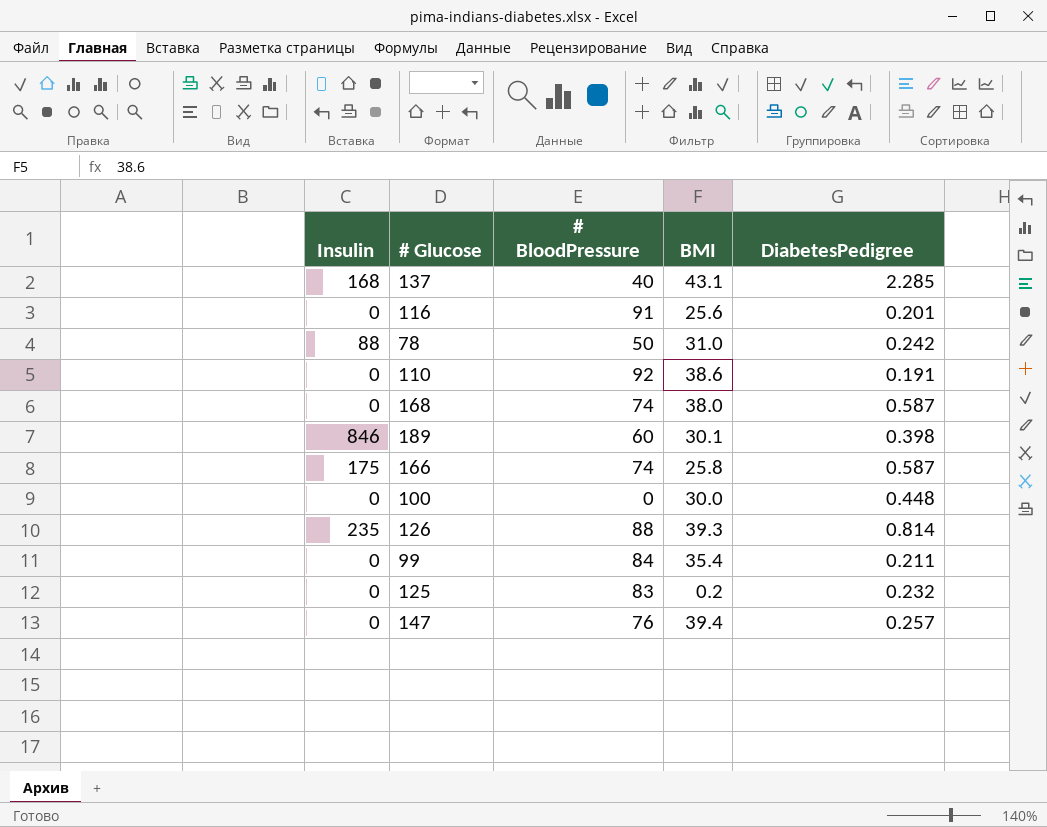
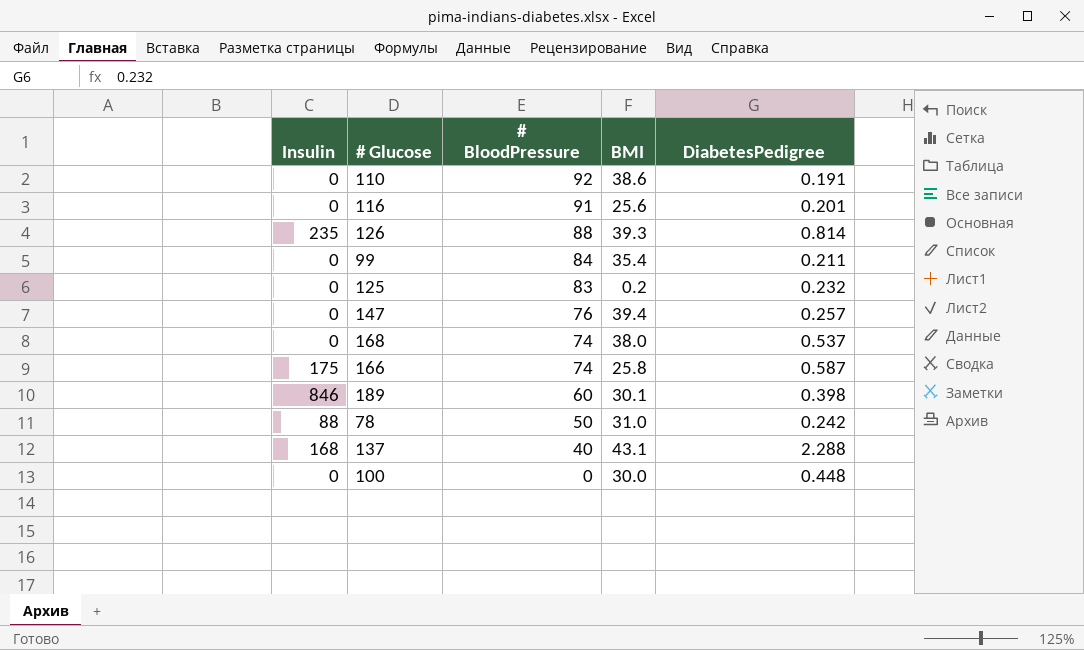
row order: none -> # BloodPressure descending
168 | DiabetesPedigree: 0.587 -> 0.537
137 | DiabetesPedigree: 2.285 -> 2.288

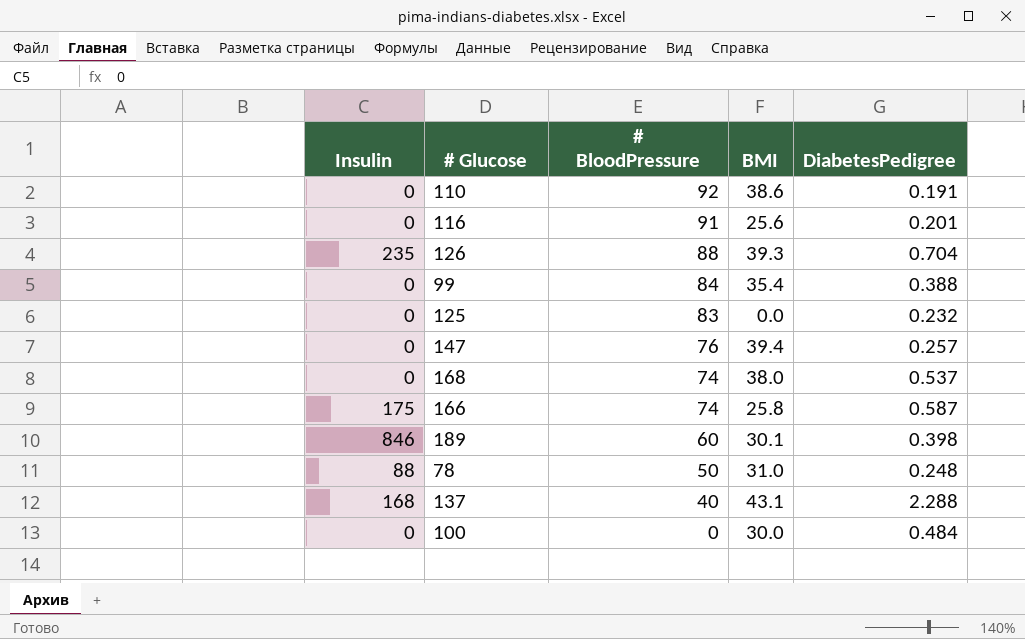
126 | DiabetesPedigree: 0.814 -> 0.704
99 | DiabetesPedigree: 0.211 -> 0.388
125 | BMI: 0.2 -> 0.0
78 | DiabetesPedigree: 0.242 -> 0.248
100 | DiabetesPedigree: 0.448 -> 0.484

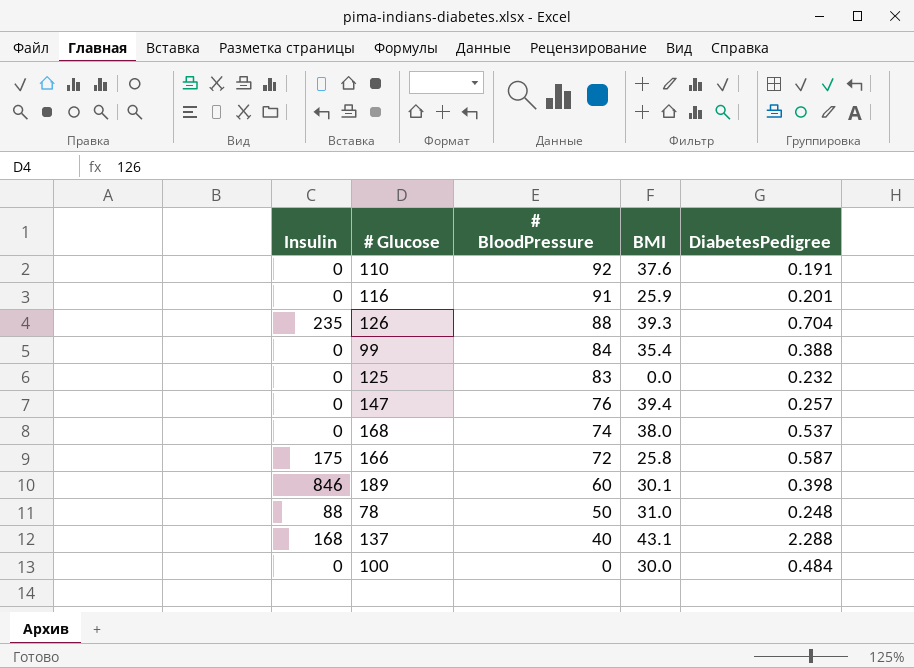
110 | BMI: 38.6 -> 37.6
116 | BMI: 25.6 -> 25.9
166 | # BloodPressure: 74 -> 72

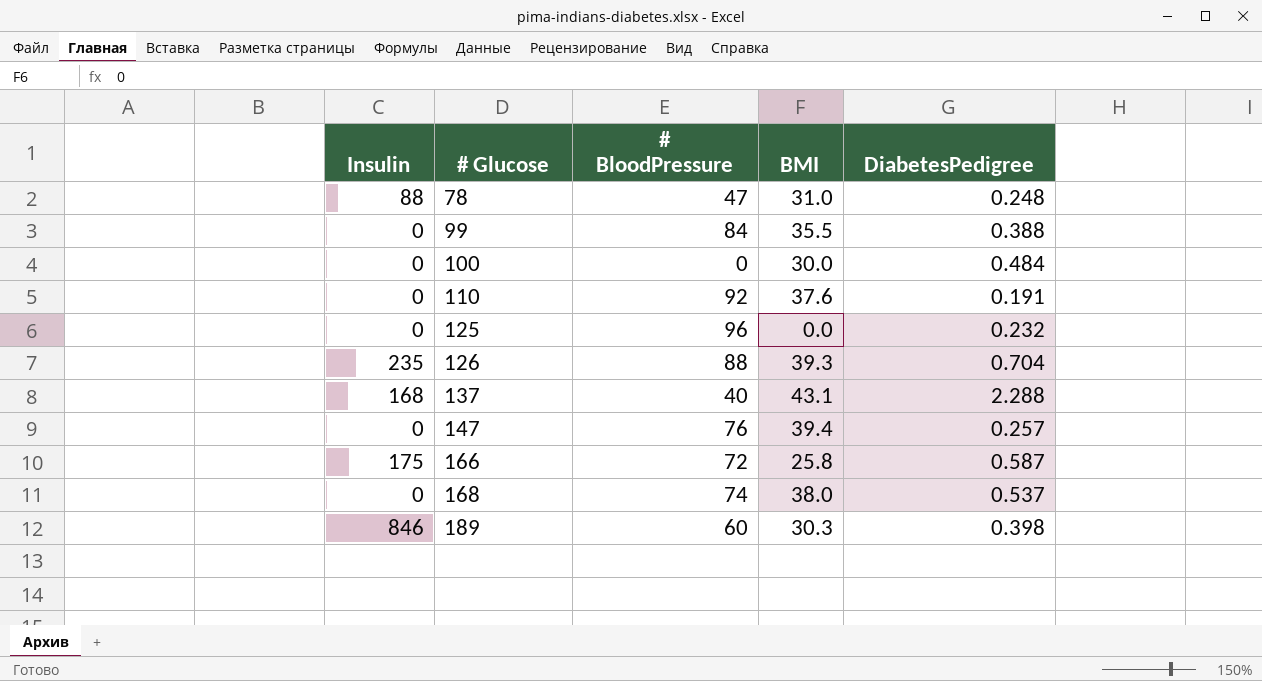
row order: # BloodPressure descending -> # Glucose ascending
row 116: 0 | 91 | 25.9 | 0.201 -> none
78 | # BloodPressure: 50 -> 47
99 | BMI: 35.4 -> 35.5
125 | # BloodPressure: 83 -> 96
189 | BMI: 30.1 -> 30.3

